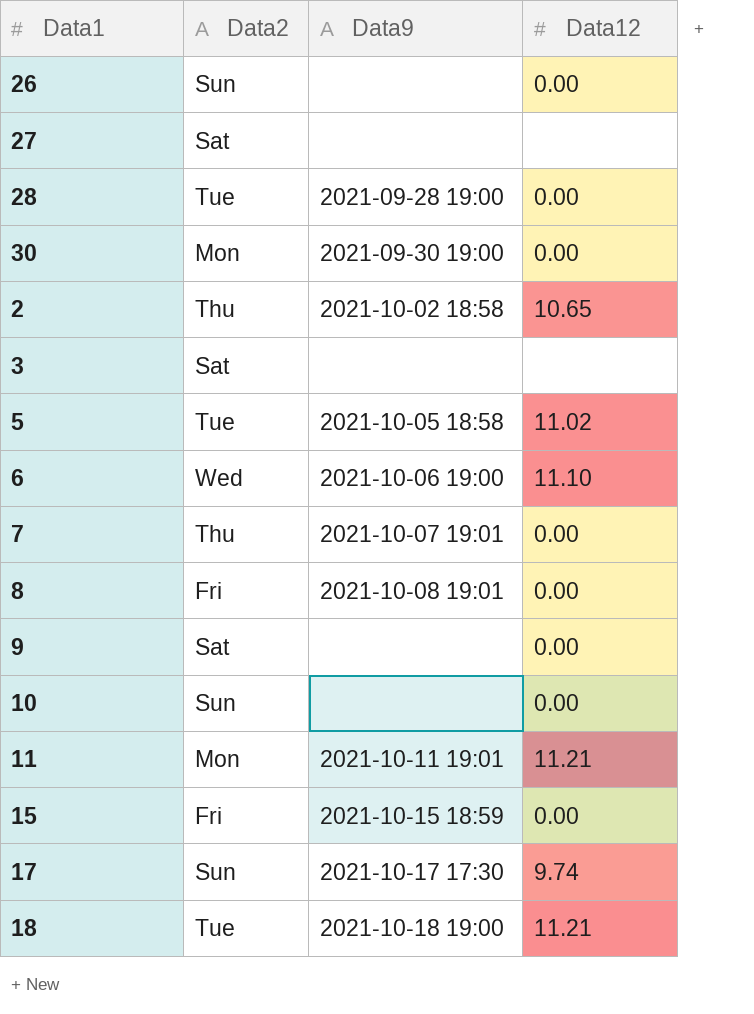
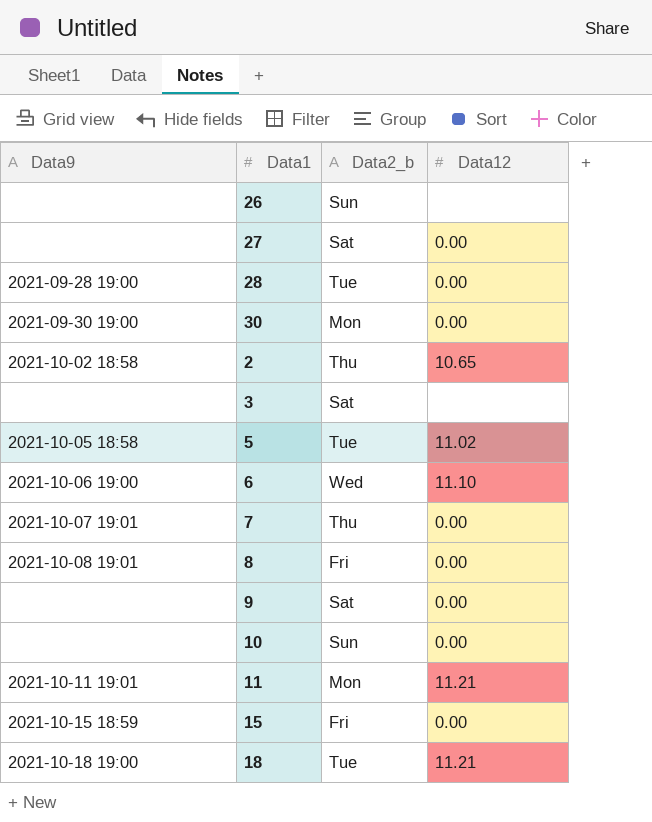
column Data9 | position: 3 -> 1
column name: Data2 -> Data2_b
row 17: Sun | 2021-10-17 17:30 | 9.74 -> none
26 | Data12: 0.00 -> none
27 | Data12: none -> 0.00

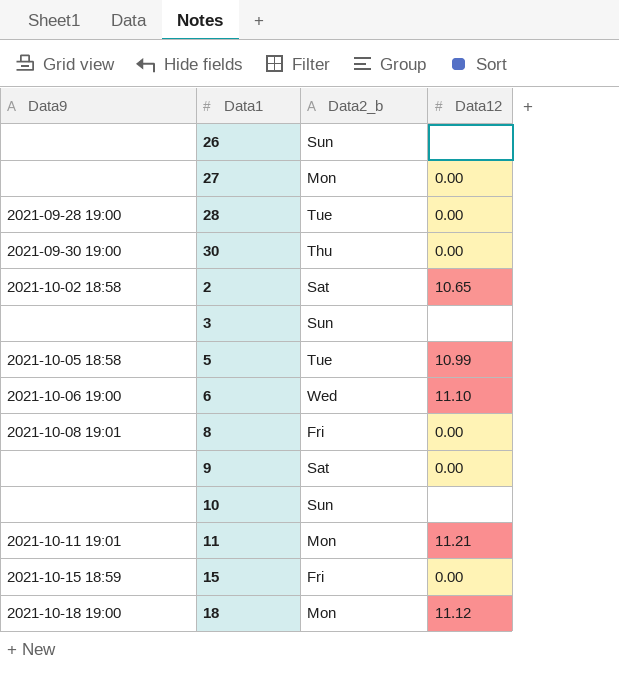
row 7: 2021-10-07 19:01 | Thu | 0.00 -> none
27 | Data2_b: Sat -> Mon
30 | Data2_b: Mon -> Thu
2 | Data2_b: Thu -> Sat
3 | Data2_b: Sat -> Sun
5 | Data12: 11.02 -> 10.99
10 | Data12: 0.00 -> none
18 | Data2_b: Tue -> Mon
18 | Data12: 11.21 -> 11.12

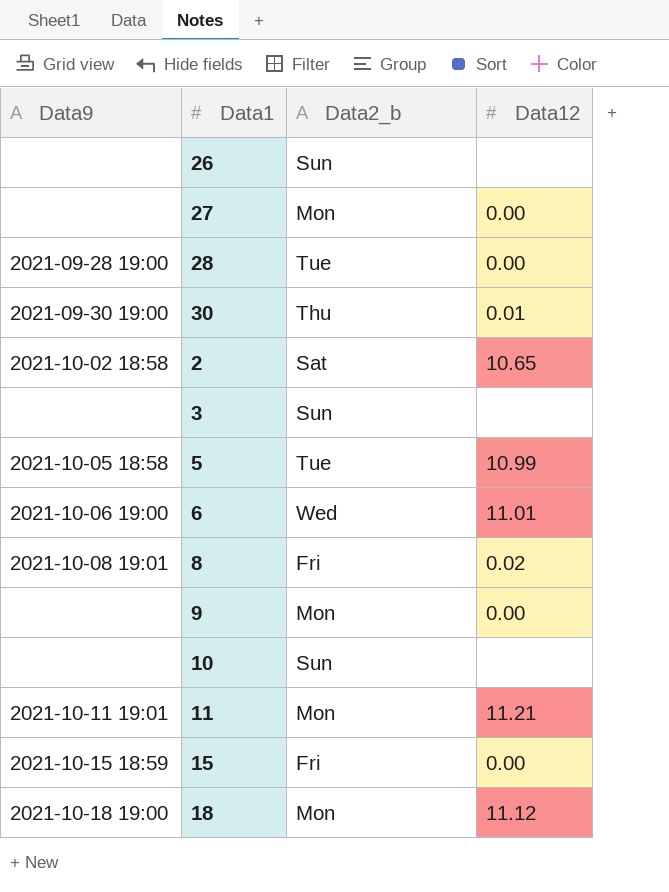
30 | Data12: 0.00 -> 0.01
6 | Data12: 11.10 -> 11.01
8 | Data12: 0.00 -> 0.02
9 | Data2_b: Sat -> Mon

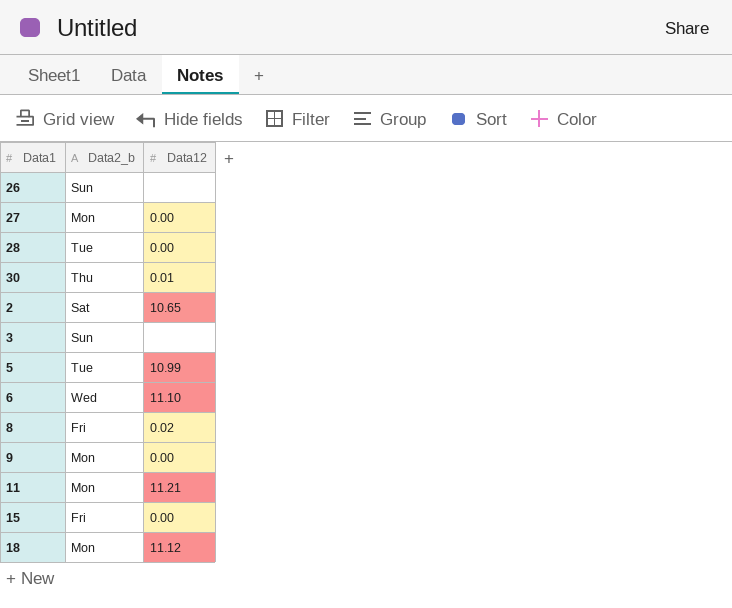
column Data9 | position: 1 -> none
row 10: none | Sun | none -> none
6 | Data12: 11.01 -> 11.10

